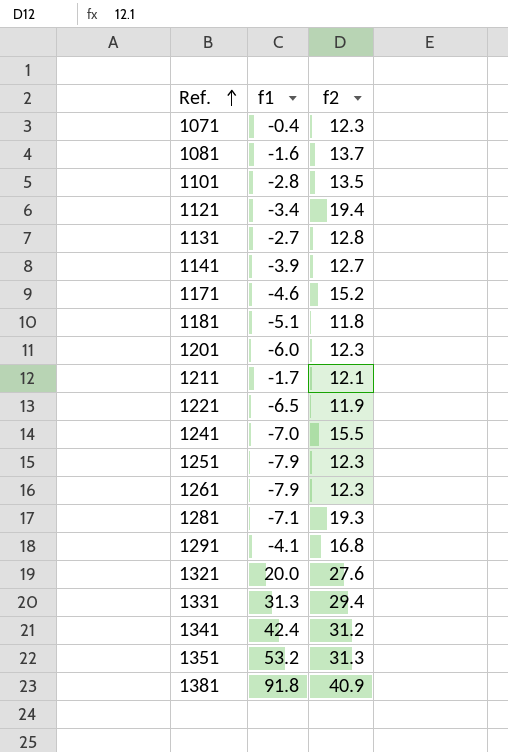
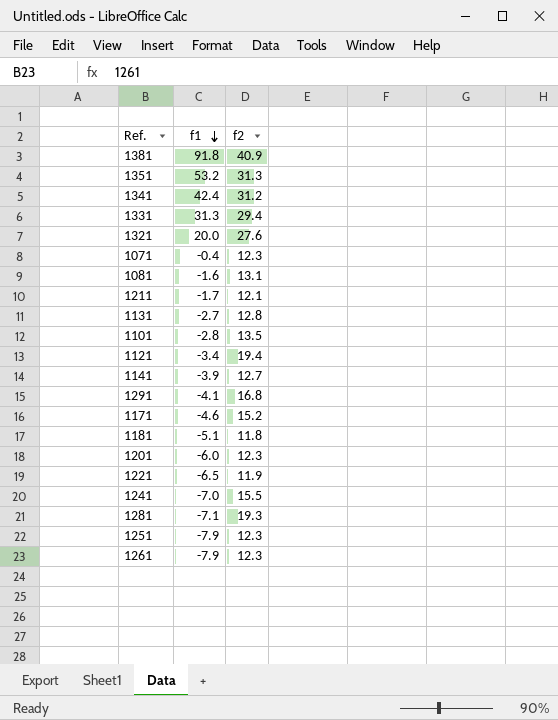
row order: Ref. ascending -> f1 descending
1081 | f2: 13.7 -> 13.1

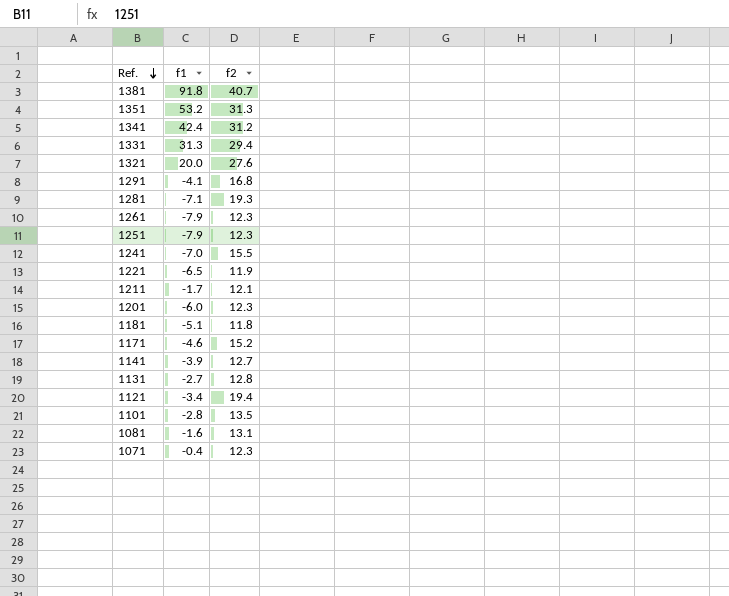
row order: f1 descending -> Ref. descending
1381 | f2: 40.9 -> 40.7

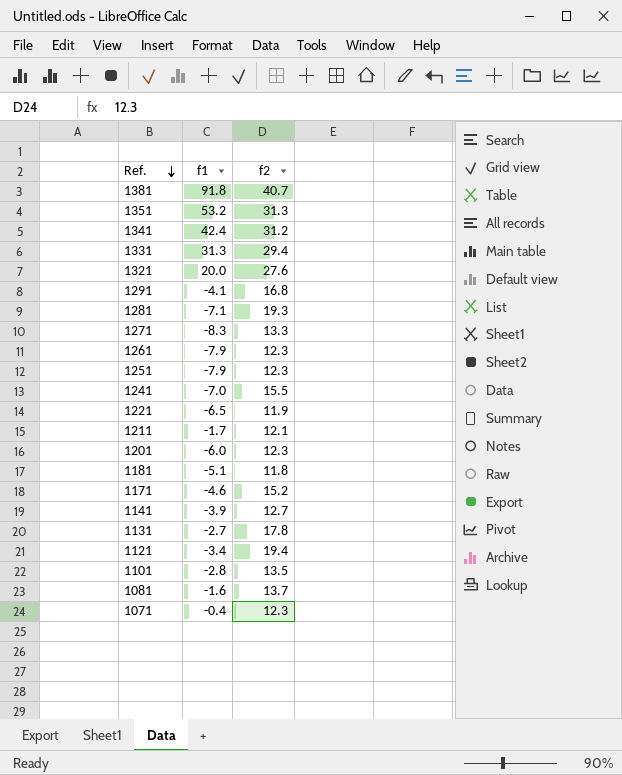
row 1271: none -> -8.3 | 13.3
1131 | f2: 12.8 -> 17.8
1081 | f2: 13.1 -> 13.7

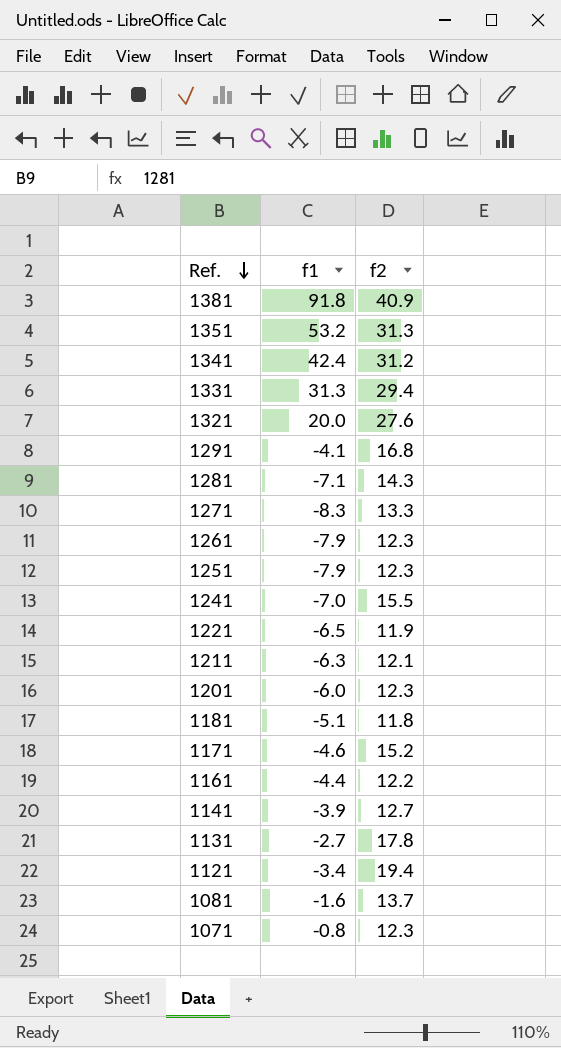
row 1101: -2.8 | 13.5 -> none
1381 | f2: 40.7 -> 40.9
1281 | f2: 19.3 -> 14.3
1211 | f1: -1.7 -> -6.3
row 1161: none -> -4.4 | 12.2
1071 | f1: -0.4 -> -0.8

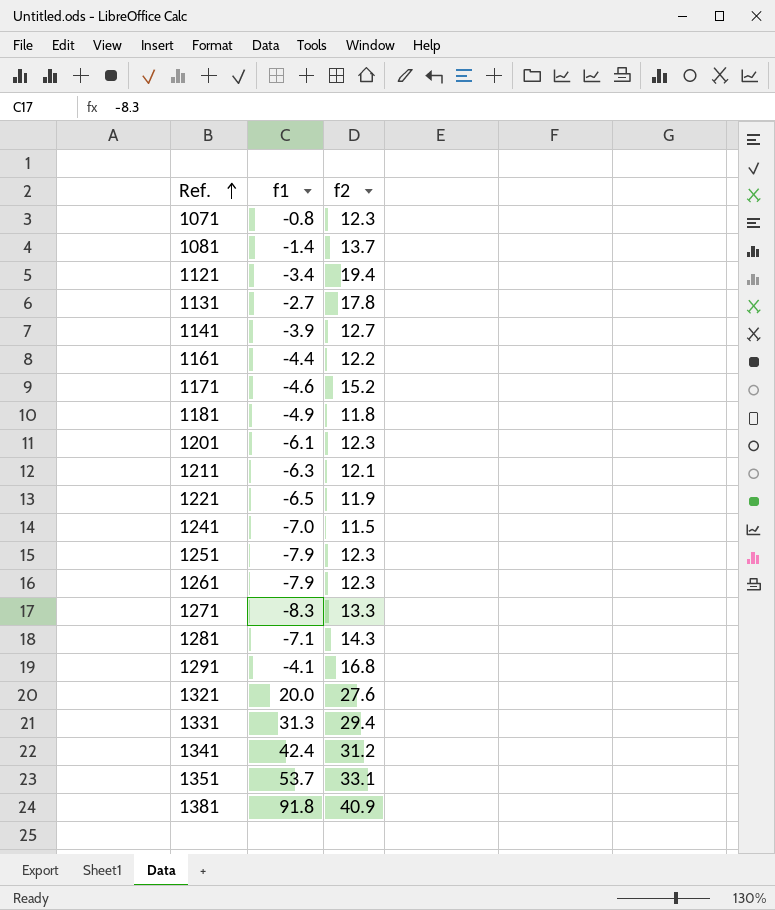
row order: Ref. descending -> Ref. ascending
1081 | f1: -1.6 -> -1.4
1181 | f1: -5.1 -> -4.9
1201 | f1: -6.0 -> -6.1
1241 | f2: 15.5 -> 11.5
1351 | f1: 53.2 -> 53.7
1351 | f2: 31.3 -> 33.1

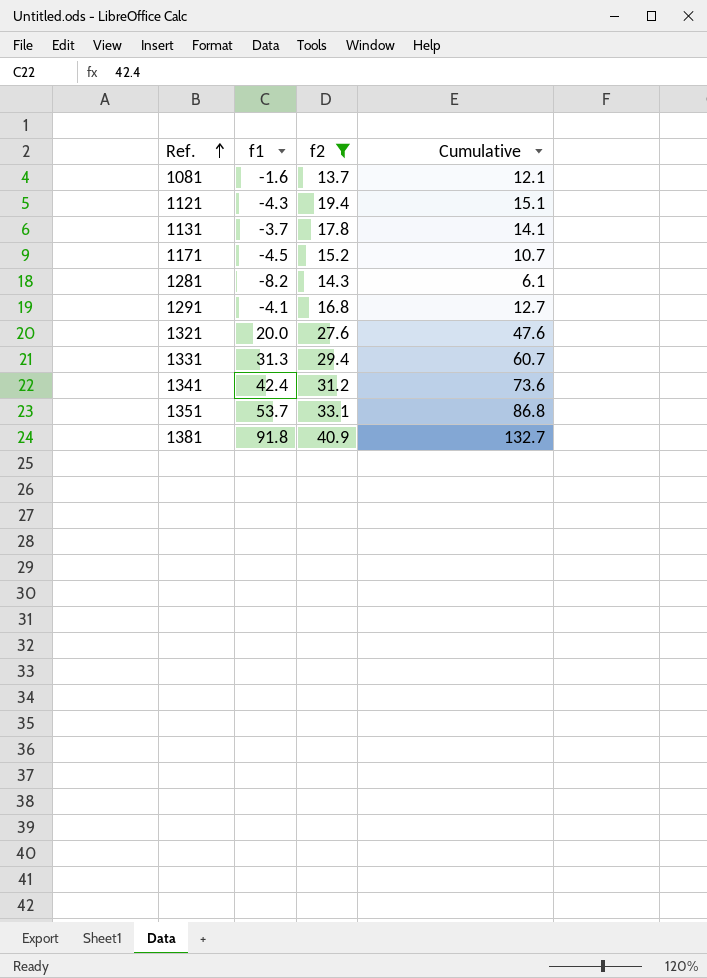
filter: none -> f2 >= 13.7
column Cumulative | formula: none -> [f1] + [f2]
1081 | f1: -1.4 -> -1.6
1121 | f1: -3.4 -> -4.3
1131 | f1: -2.7 -> -3.7
1171 | f1: -4.6 -> -4.5
1281 | f1: -7.1 -> -8.2

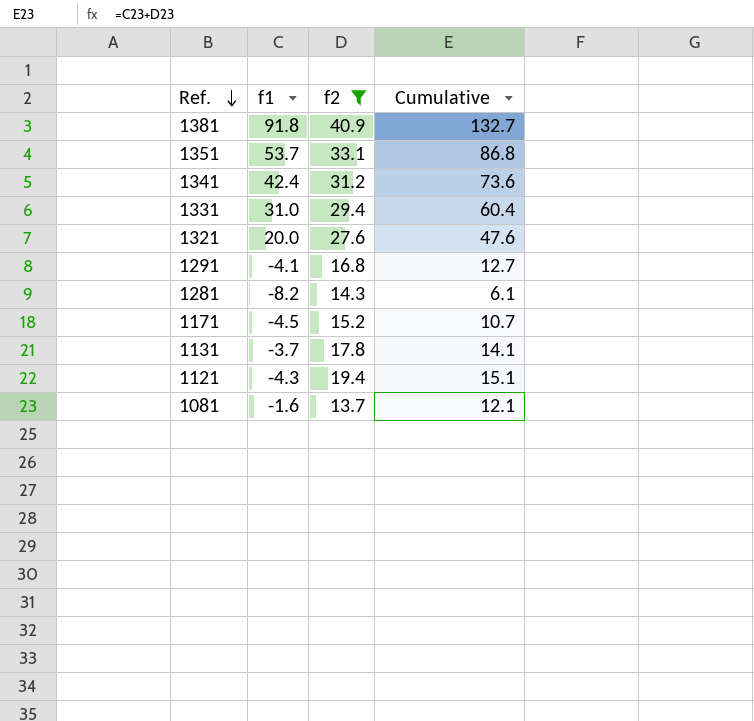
row order: Ref. ascending -> Ref. descending
1331 | f1: 31.3 -> 31.0
1331 | Cumulative: 60.7 -> 60.4

